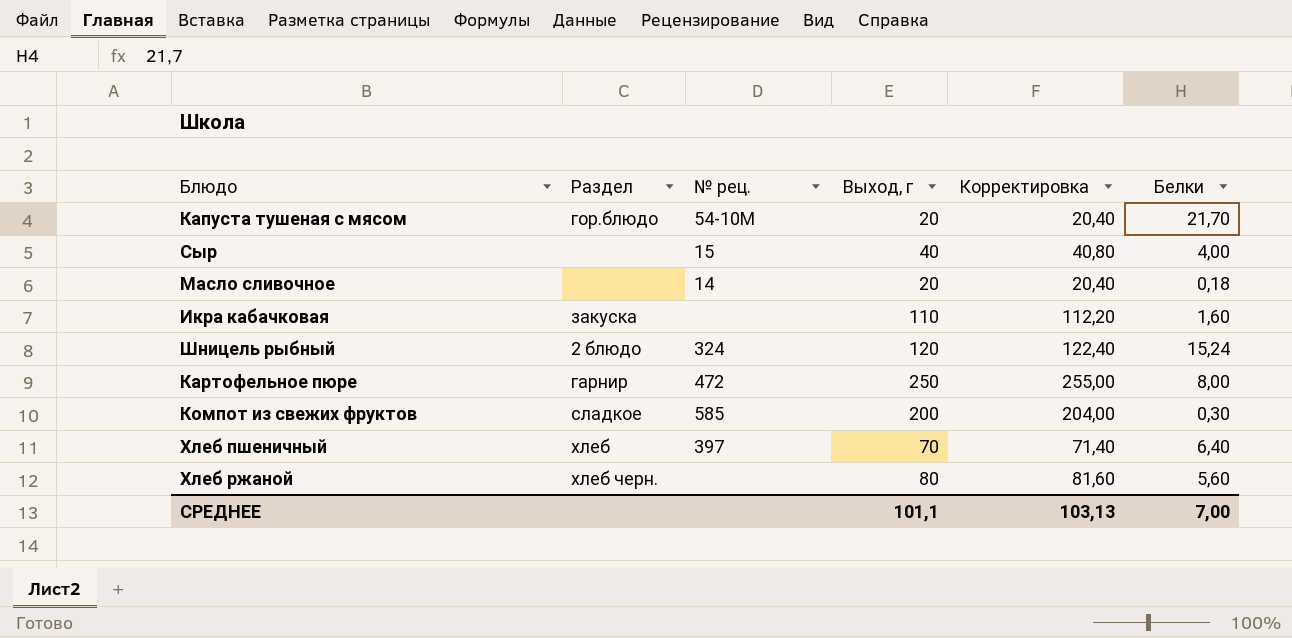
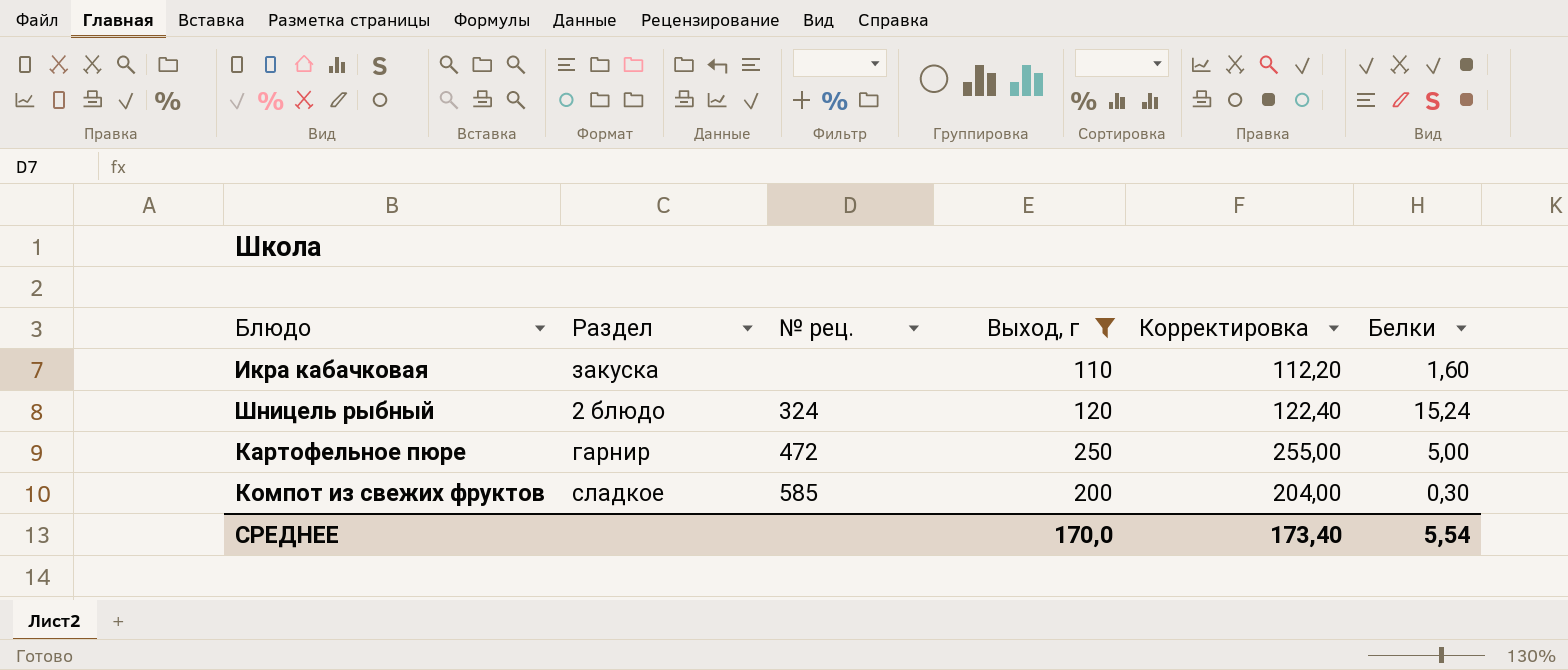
filter: none -> Выход, г >= 110
Картофельное пюре | Белки: 8,00 -> 5,00
СРЕДНЕЕ | Выход, г: 101,1 -> 170,0
СРЕДНЕЕ | Корректировка: 103,13 -> 173,40
СРЕДНЕЕ | Белки: 7,00 -> 5,54

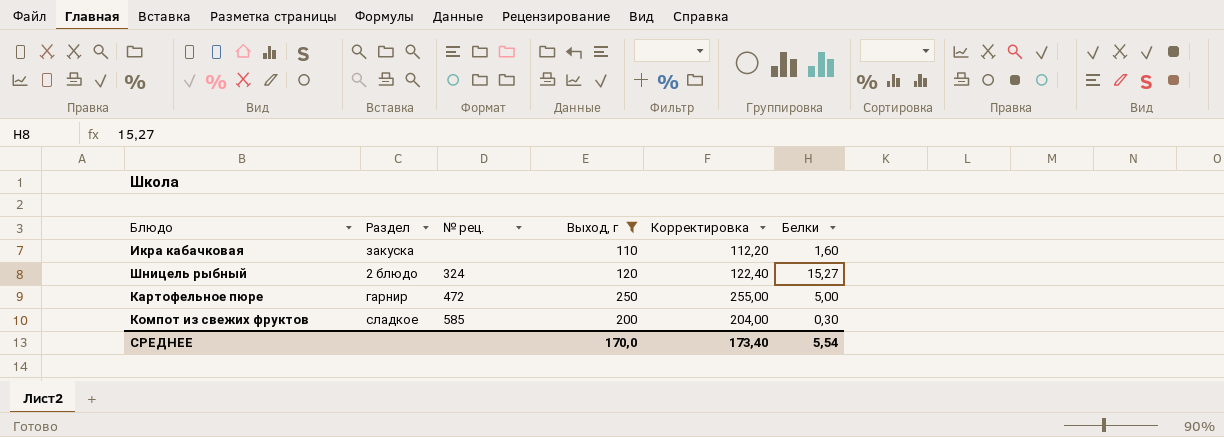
Шницель рыбный | Белки: 15,24 -> 15,27

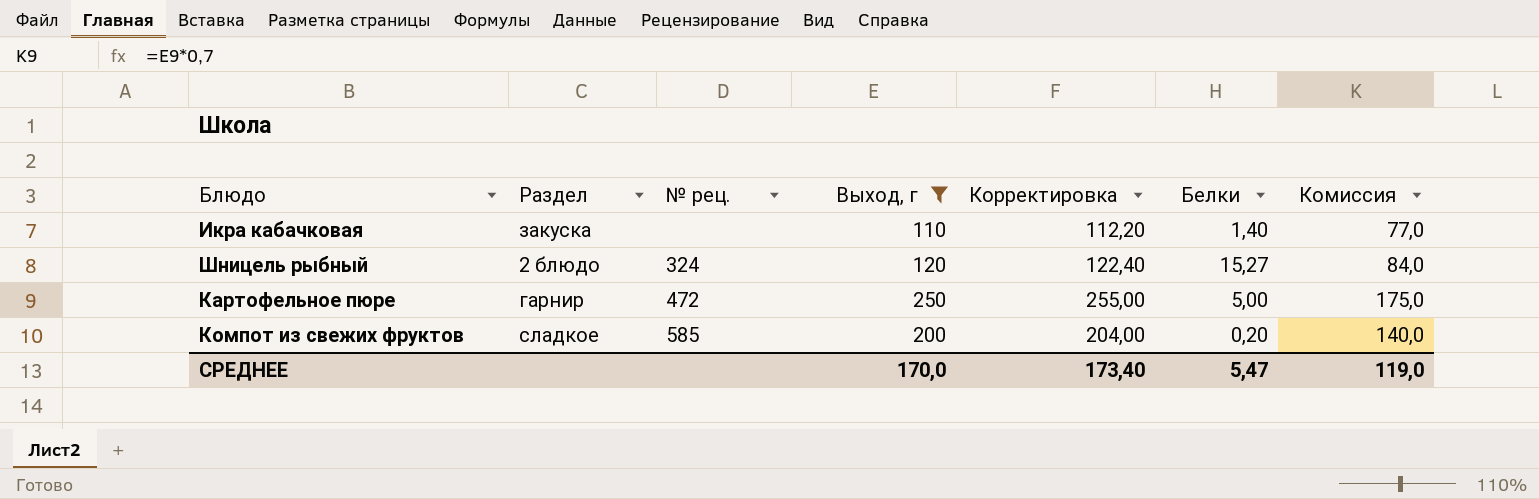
column Комиссия | formula: none -> [Выход, г] * 0,7
Икра кабачковая | Белки: 1,60 -> 1,40
Компот из свежих фруктов | Белки: 0,30 -> 0,20
СРЕДНЕЕ | Белки: 5,54 -> 5,47

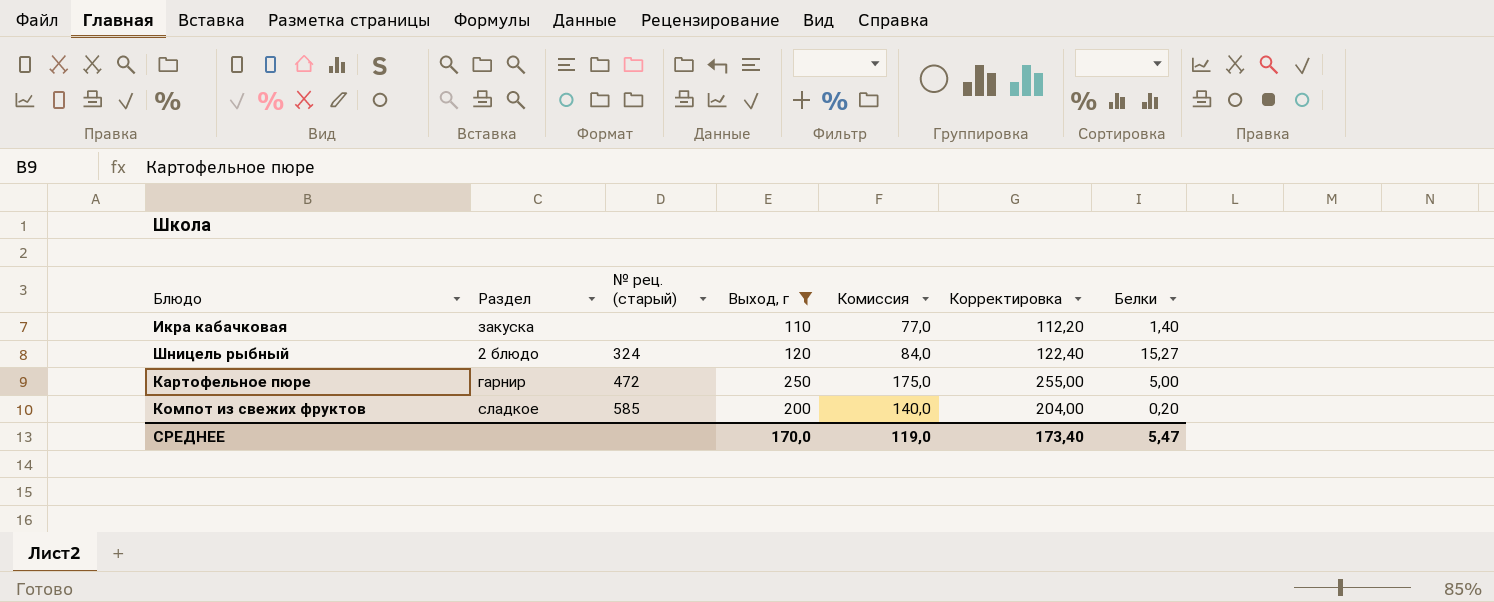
column name: № рец. -> № рец. (старый)
column Комиссия | position: 7 -> 5

